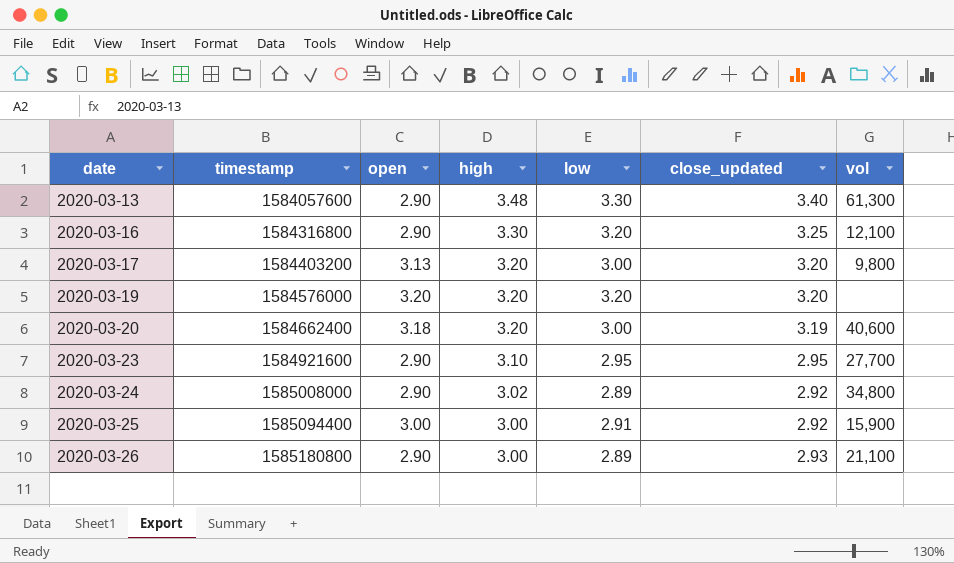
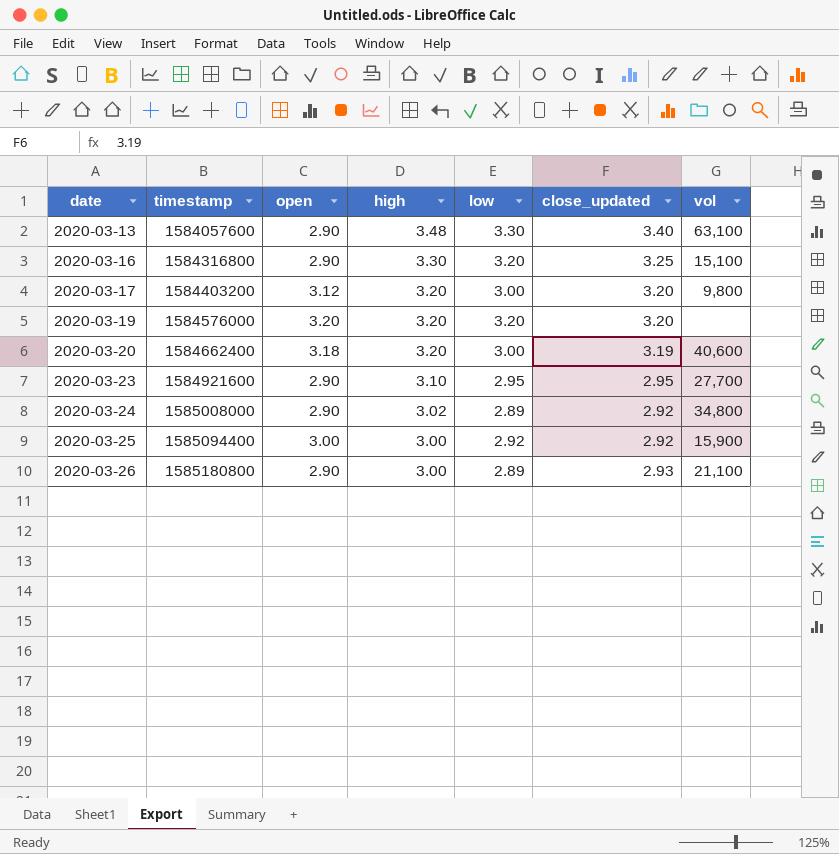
2020-03-13 | vol: 61,300 -> 63,100
2020-03-16 | vol: 12,100 -> 15,100
2020-03-17 | open: 3.13 -> 3.12
2020-03-25 | low: 2.91 -> 2.92

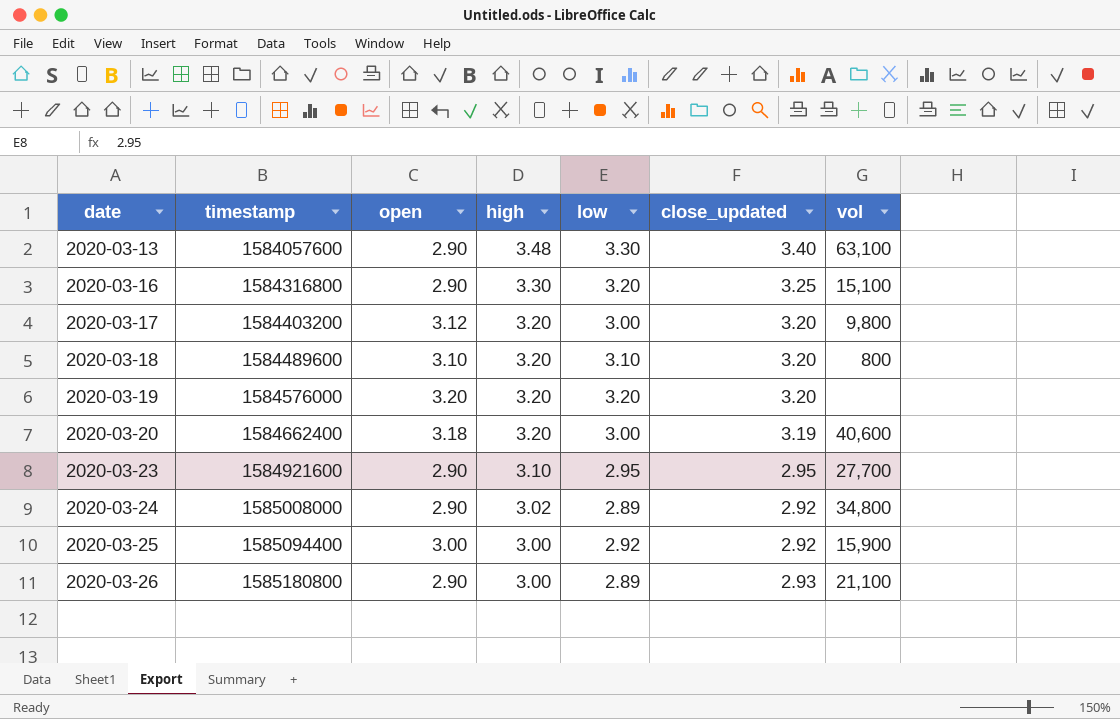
row 2020-03-18: none -> 1584489600 | 3.10 | 3.20 | 3.10 | 3.20 | 800

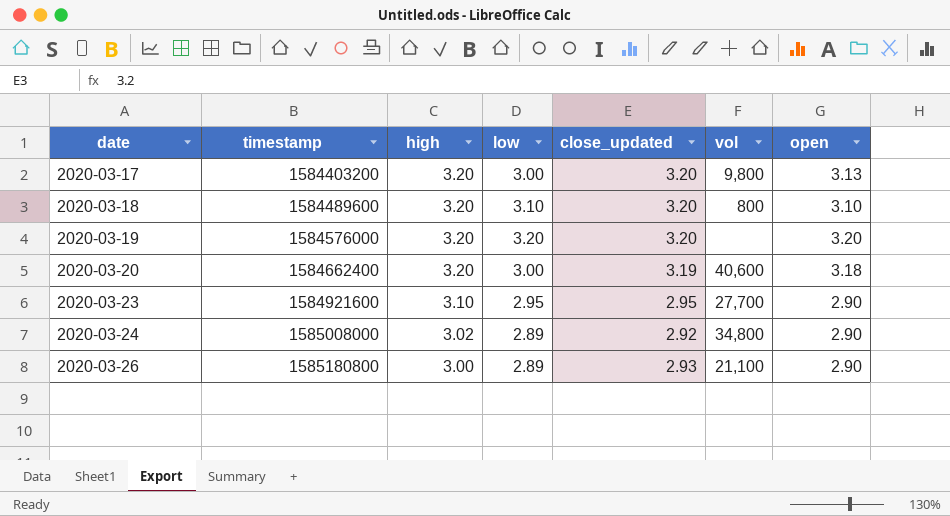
column open | position: 3 -> 7
row 2020-03-13: 1584057600 | 2.90 | 3.48 | 3.30 | 3.40 | 63,100 -> none
row 2020-03-16: 1584316800 | 2.90 | 3.30 | 3.20 | 3.25 | 15,100 -> none
row 2020-03-25: 1585094400 | 3.00 | 3.00 | 2.92 | 2.92 | 15,900 -> none
2020-03-17 | open: 3.12 -> 3.13

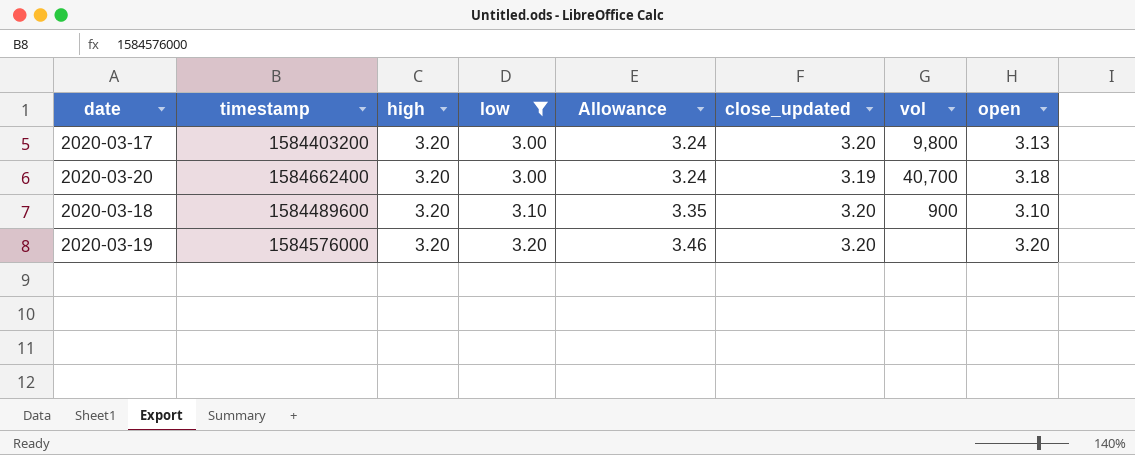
filter: none -> low >= 3.00
row order: date ascending -> low ascending
column Allowance | formula: none -> [low] * 1.08
2020-03-20 | vol: 40,600 -> 40,700
2020-03-18 | vol: 800 -> 900

